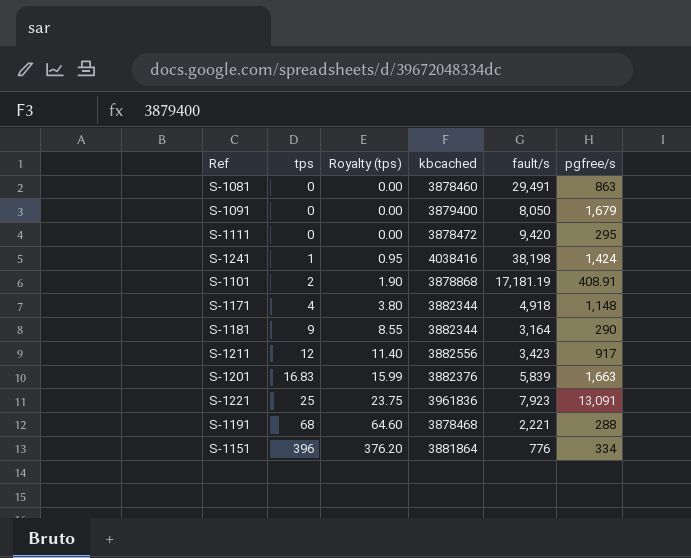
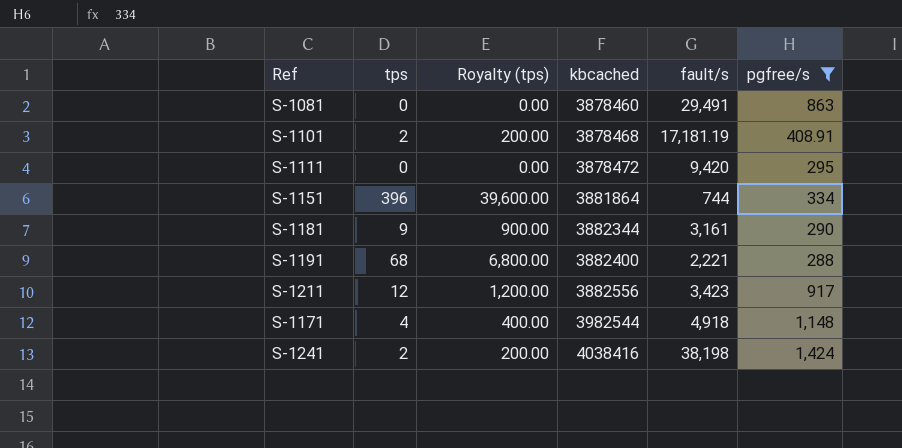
filter: none -> pgfree/s <= 1,424
row order: tps ascending -> kbcached ascending
column Royalty (tps) | formula: [tps] * 0.95 -> [tps] * 100
S-1101 | kbcached: 3878868 -> 3878468
S-1151 | fault/s: 776 -> 744
S-1181 | fault/s: 3,164 -> 3,161
S-1191 | kbcached: 3878468 -> 3882400
S-1171 | kbcached: 3882344 -> 3982544
S-1241 | tps: 1 -> 2

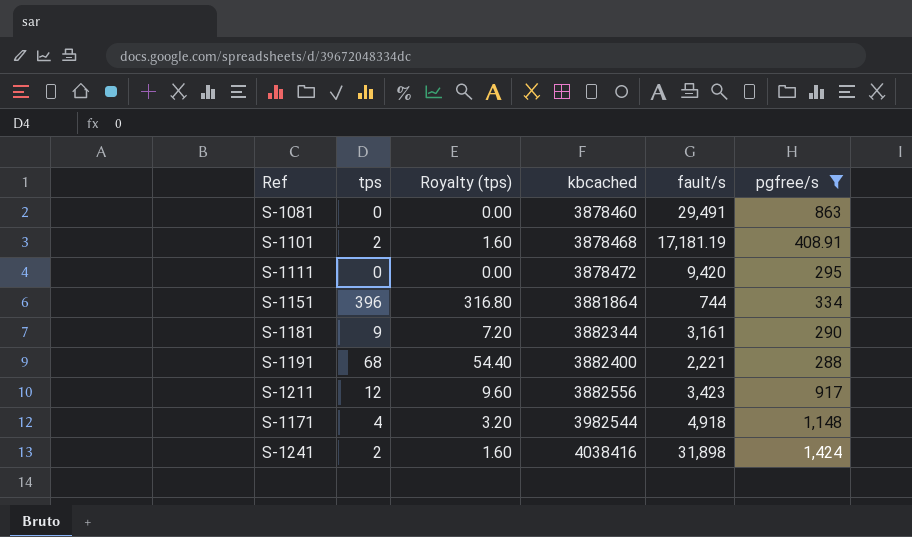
column Royalty (tps) | formula: [tps] * 100 -> [tps] * 0.8
S-1241 | fault/s: 38,198 -> 31,898

